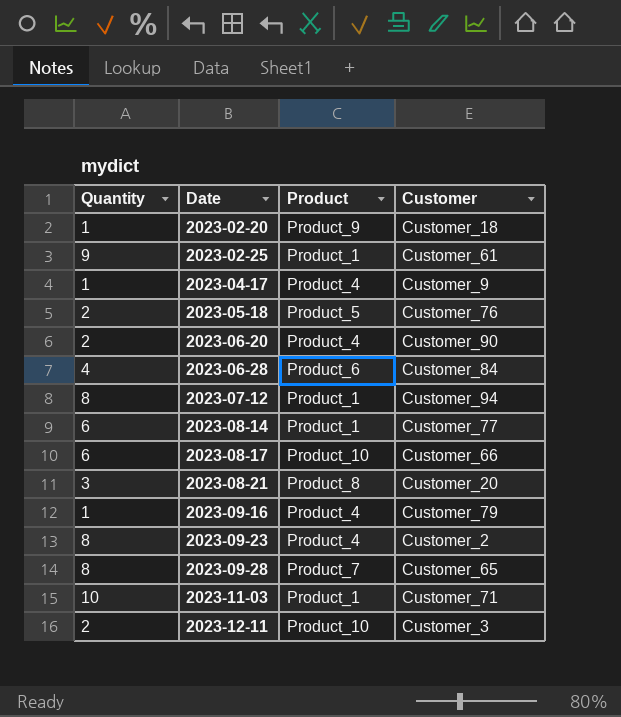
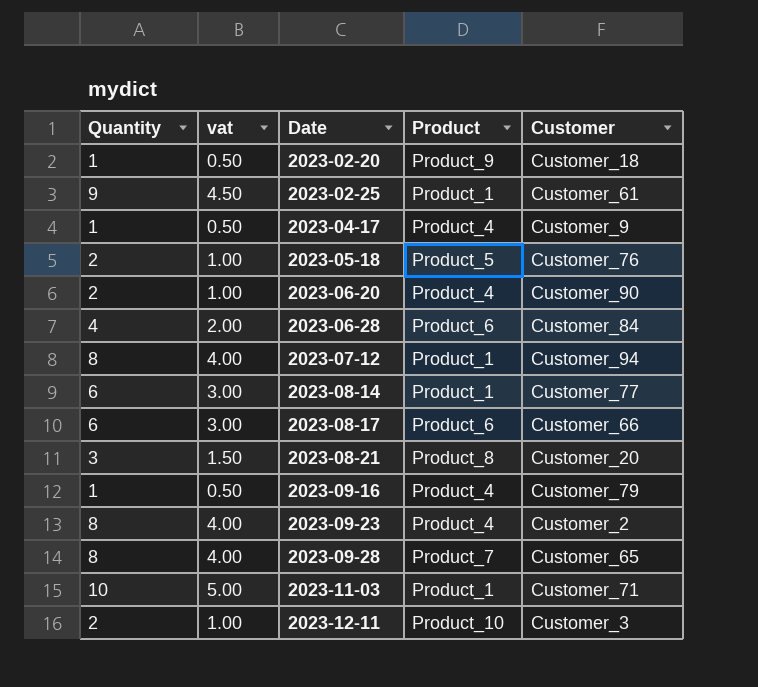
column vat | formula: none -> [Quantity] * 0.5
2023-08-17 | Product: Product_10 -> Product_6

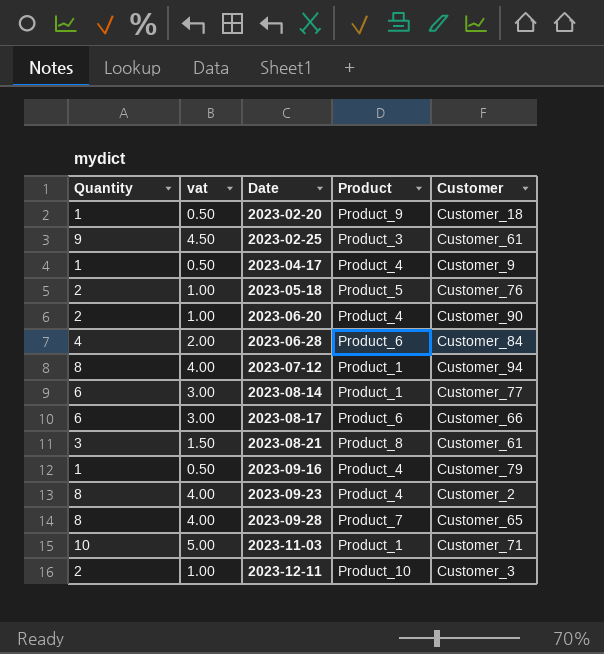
2023-02-25 | Product: Product_1 -> Product_3
2023-08-21 | Customer: Customer_20 -> Customer_61

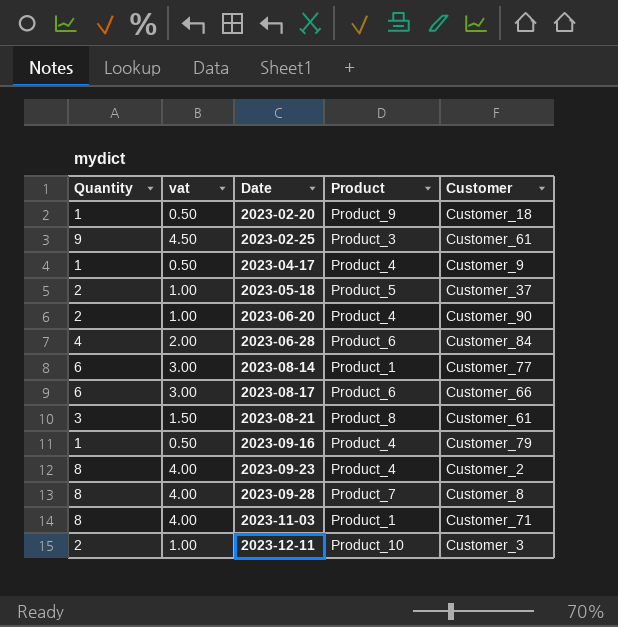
row 2023-07-12: 8 | 4.00 | Product_1 | Customer_94 -> none
2023-05-18 | Customer: Customer_76 -> Customer_37
2023-09-28 | Customer: Customer_65 -> Customer_8
2023-11-03 | Quantity: 10 -> 8
2023-11-03 | vat: 5.00 -> 4.00

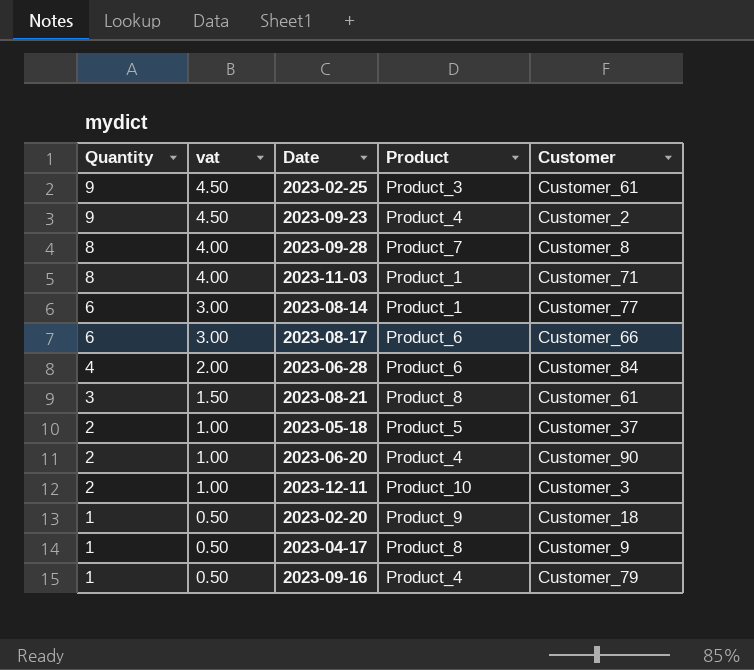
row order: Date ascending -> Quantity descending
2023-09-23 | Quantity: 8 -> 9
2023-09-23 | vat: 4.00 -> 4.50
2023-04-17 | Product: Product_4 -> Product_8

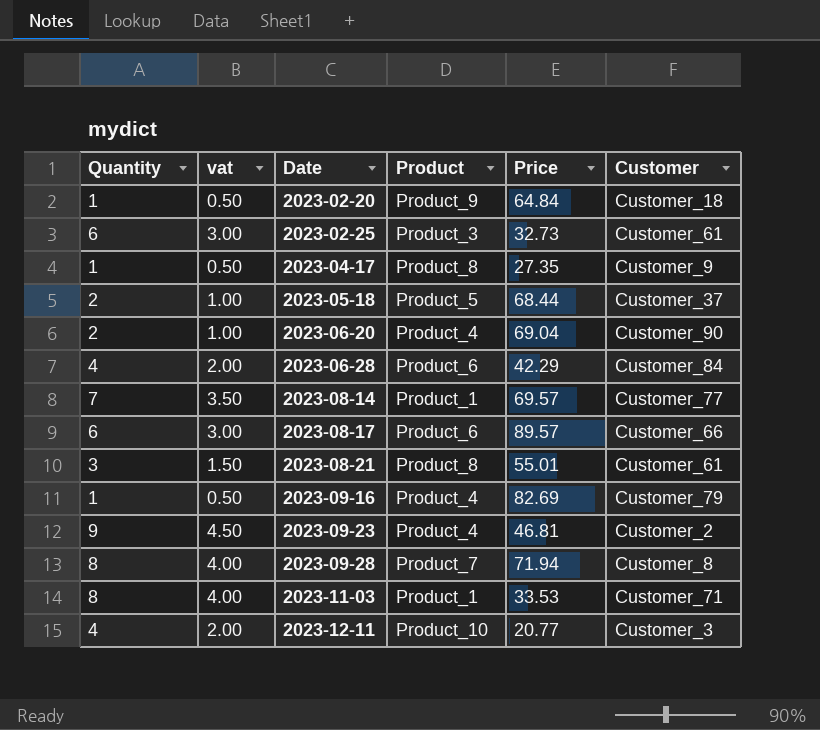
row order: Quantity descending -> Date ascending
column Price | position: none -> 5
2023-02-25 | Quantity: 9 -> 6
2023-02-25 | vat: 4.50 -> 3.00
2023-08-14 | Quantity: 6 -> 7
2023-08-14 | vat: 3.00 -> 3.50
2023-12-11 | Quantity: 2 -> 4
2023-12-11 | vat: 1.00 -> 2.00

